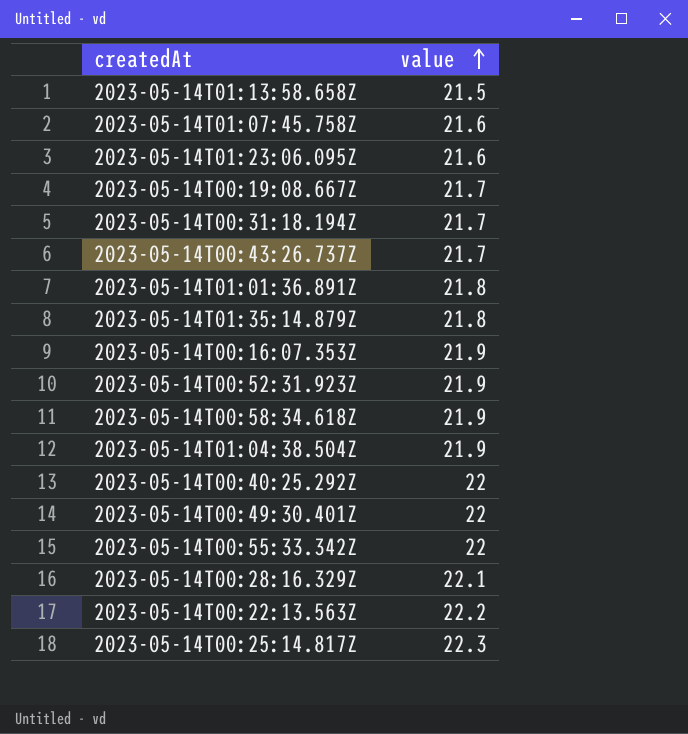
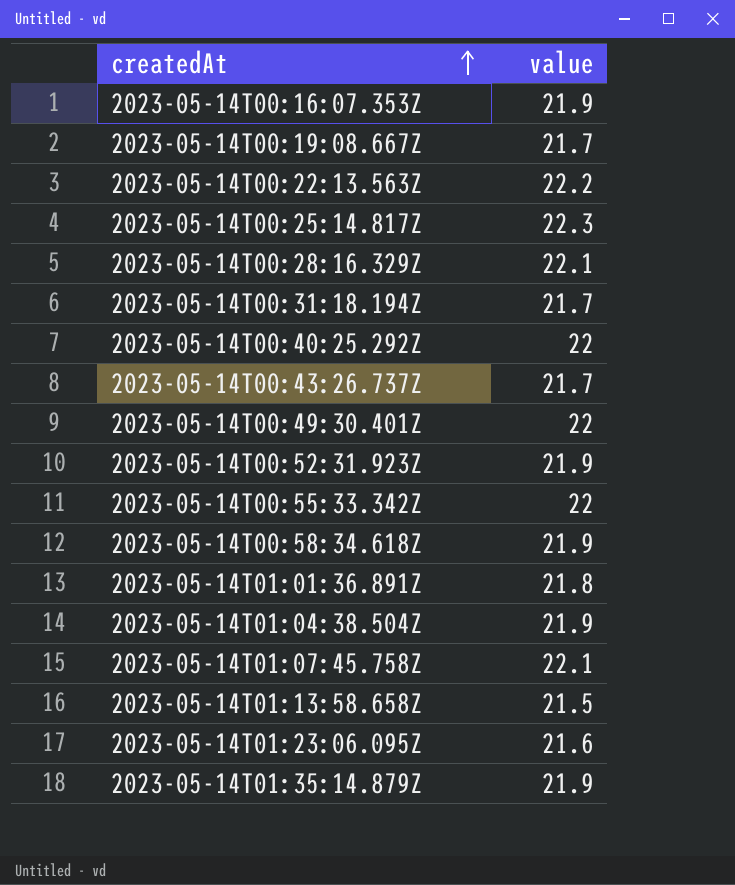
row order: value ascending -> createdAt ascending
2023-05-14T01:07:45.758Z | value: 21.6 -> 22.1
2023-05-14T01:35:14.879Z | value: 21.8 -> 21.9

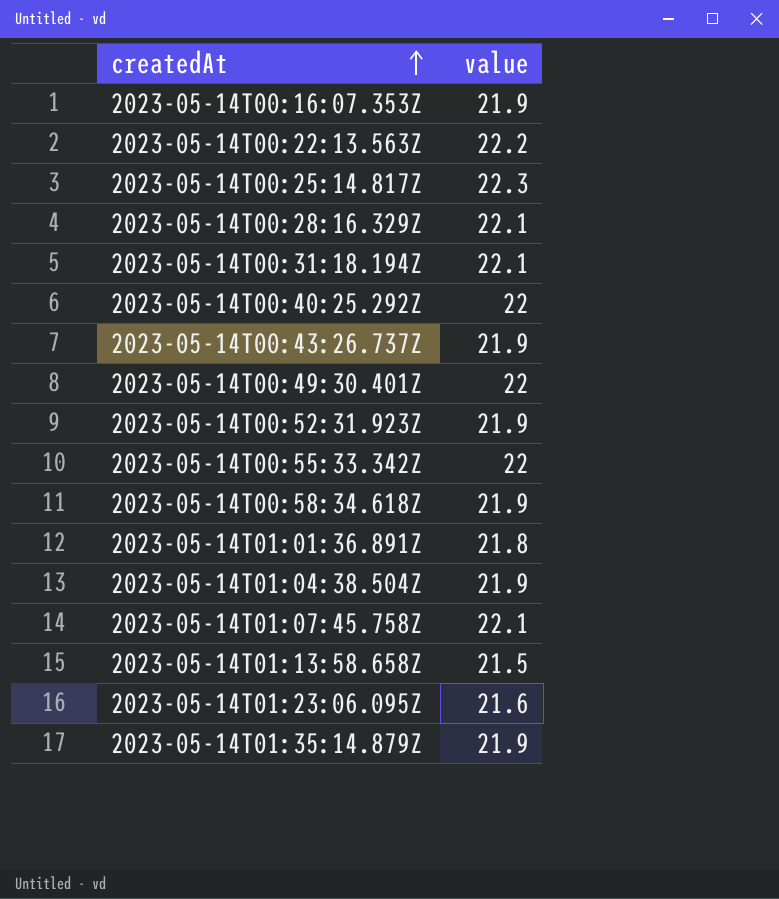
row 2023-05-14T00:19:08.667Z: 21.7 -> none
2023-05-14T00:31:18.194Z | value: 21.7 -> 22.1
2023-05-14T00:43:26.737Z | value: 21.7 -> 21.9

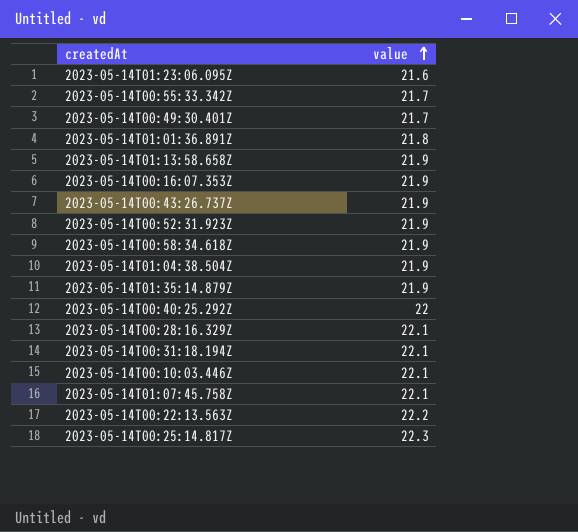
row order: createdAt ascending -> value ascending
2023-05-14T00:55:33.342Z | value: 22 -> 21.7
2023-05-14T00:49:30.401Z | value: 22 -> 21.7
2023-05-14T01:13:58.658Z | value: 21.5 -> 21.9
row 2023-05-14T00:10:03.446Z: none -> 22.1

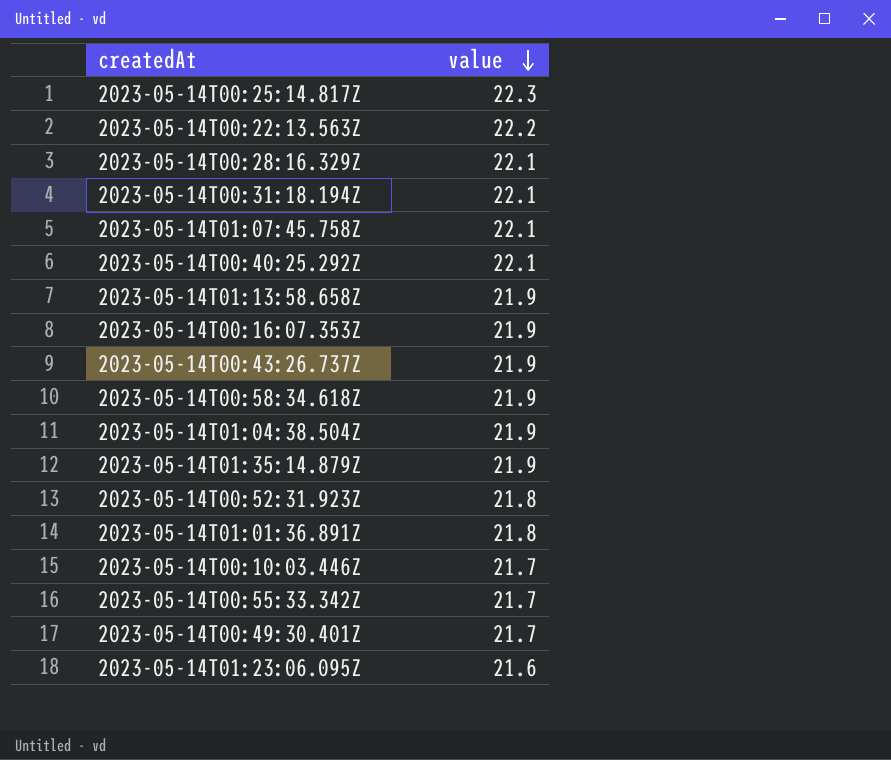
row order: value ascending -> value descending
2023-05-14T00:40:25.292Z | value: 22 -> 22.1
2023-05-14T00:52:31.923Z | value: 21.9 -> 21.8
2023-05-14T00:10:03.446Z | value: 22.1 -> 21.7

